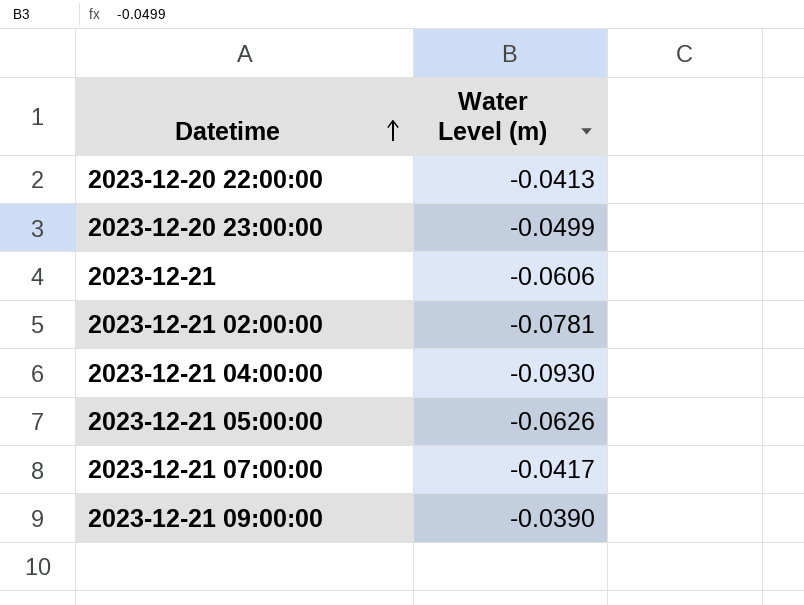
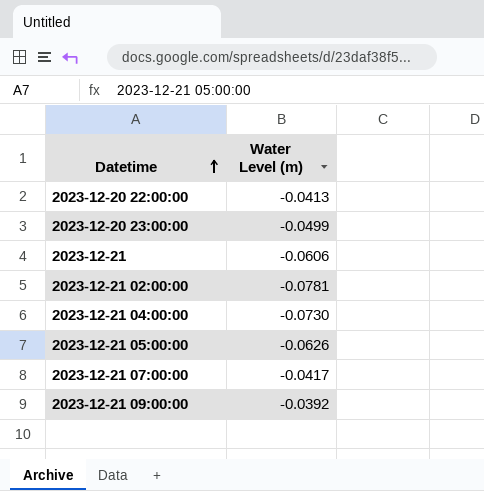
2023-12-21 04:00:00 | Water Level (m): -0.0930 -> -0.0730
2023-12-21 09:00:00 | Water Level (m): -0.0390 -> -0.0392

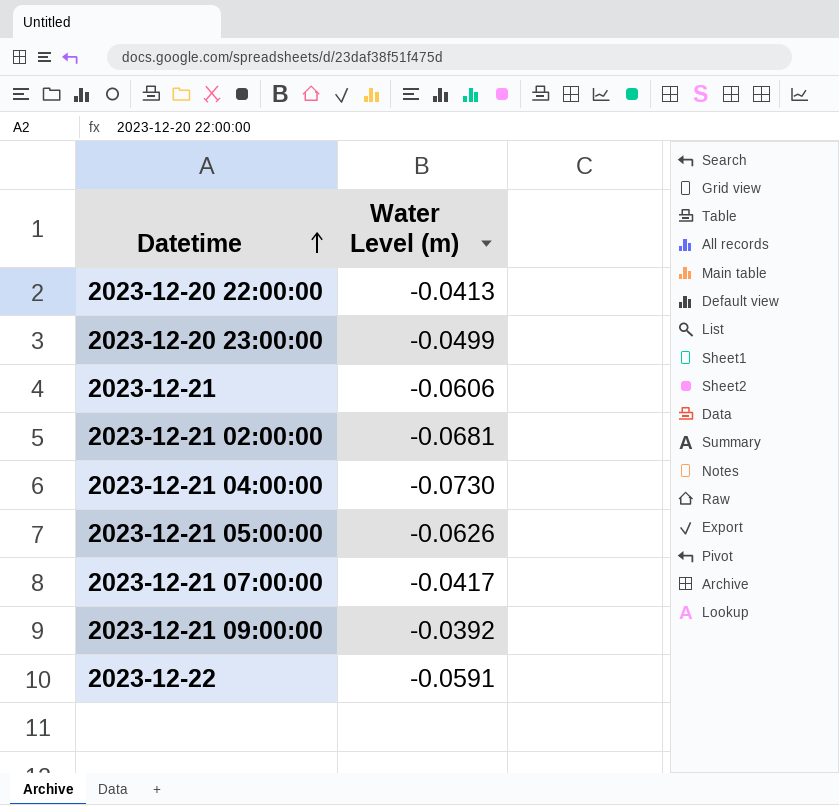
2023-12-21 02:00:00 | Water Level (m): -0.0781 -> -0.0681
row 2023-12-22: none -> -0.0591

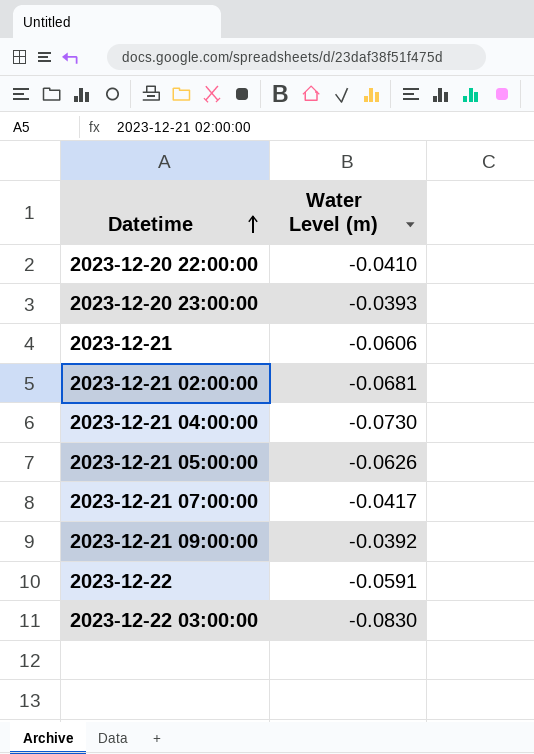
2023-12-20 22:00:00 | Water Level (m): -0.0413 -> -0.0410
2023-12-20 23:00:00 | Water Level (m): -0.0499 -> -0.0393
row 2023-12-22 03:00:00: none -> -0.0830

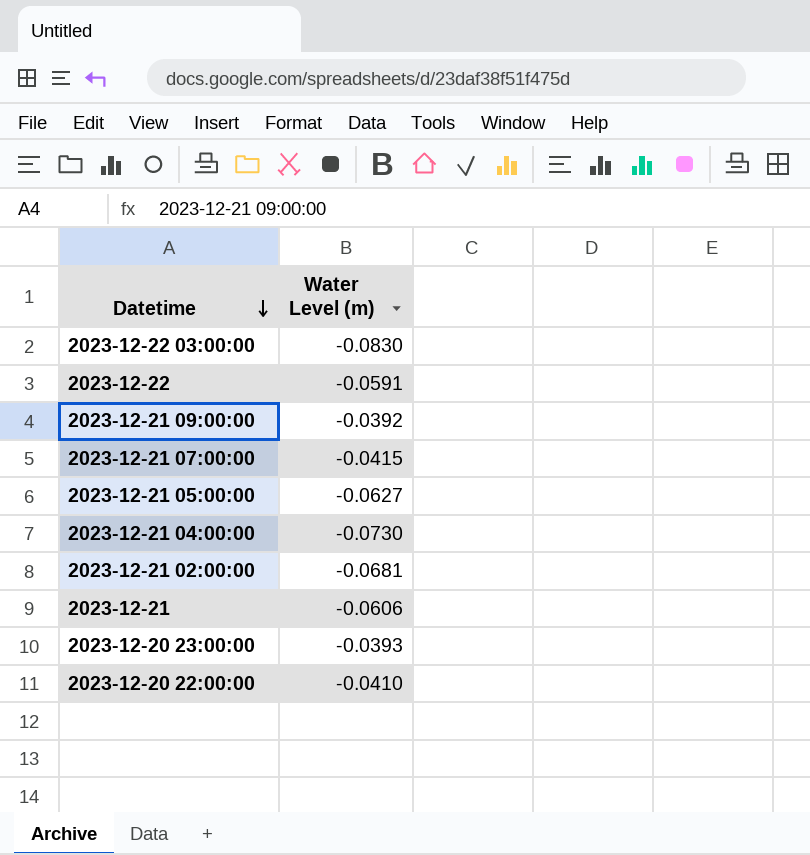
row order: Datetime ascending -> Datetime descending
2023-12-21 07:00:00 | Water Level (m): -0.0417 -> -0.0415
2023-12-21 05:00:00 | Water Level (m): -0.0626 -> -0.0627

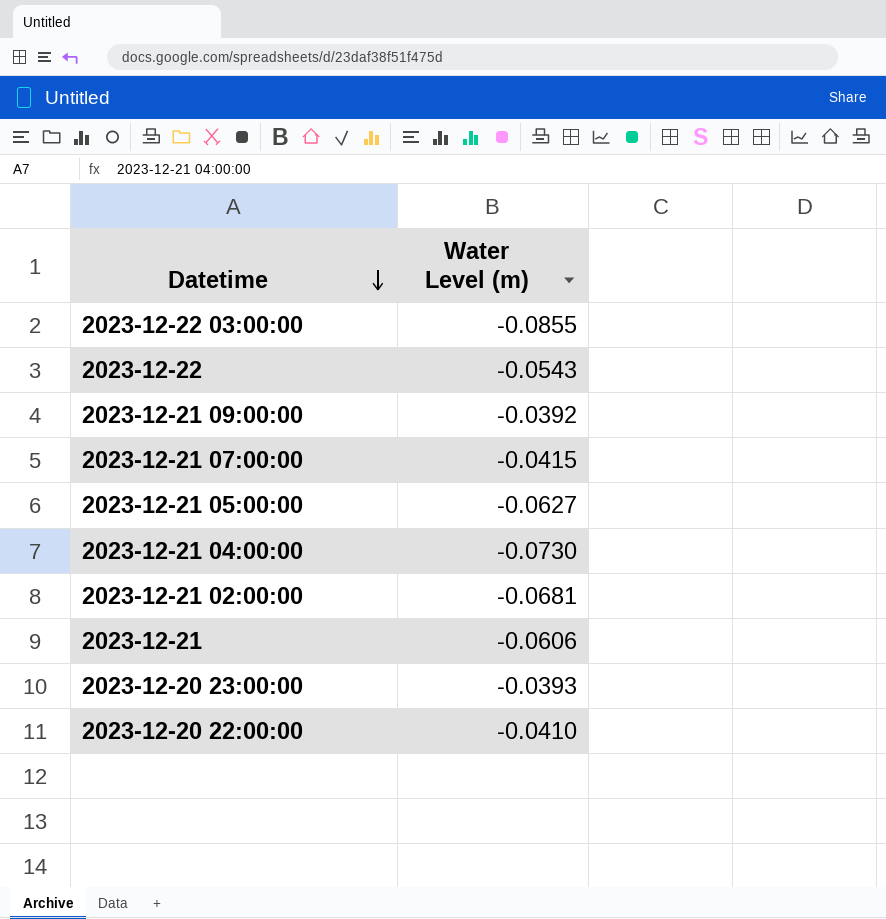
2023-12-22 03:00:00 | Water Level (m): -0.0830 -> -0.0855
2023-12-22 | Water Level (m): -0.0591 -> -0.0543

